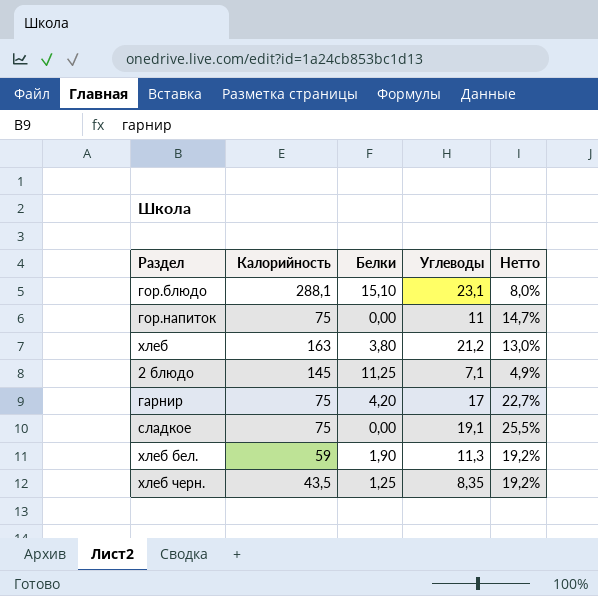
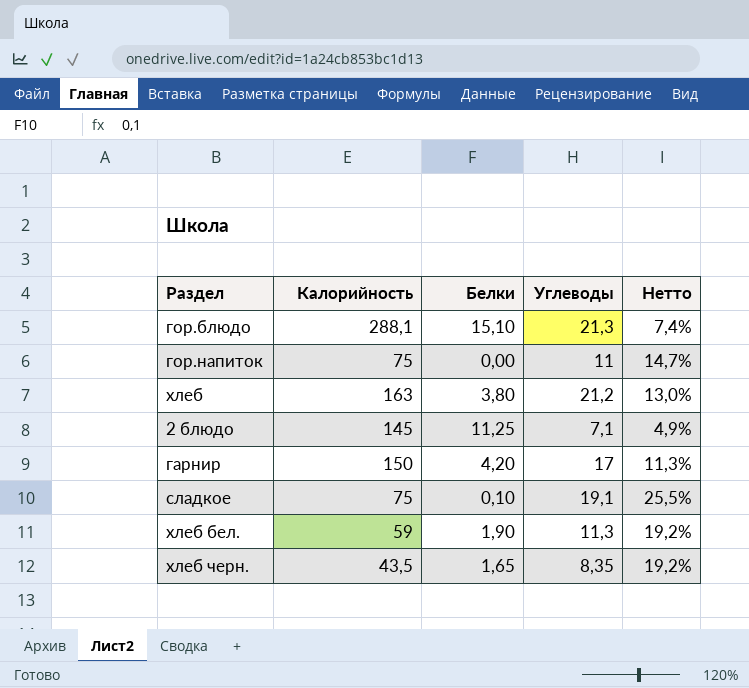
гор.блюдо | Углеводы: 23,1 -> 21,3
гор.блюдо | Нетто: 8,0% -> 7,4%
гарнир | Калорийность: 75 -> 150
гарнир | Нетто: 22,7% -> 11,3%
сладкое | Белки: 0,00 -> 0,10
хлеб черн. | Белки: 1,25 -> 1,65

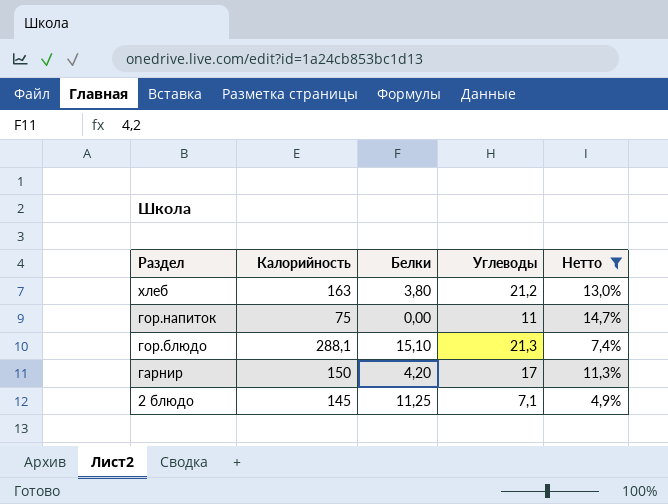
filter: none -> Нетто <= 14,7%
row order: none -> Раздел descending

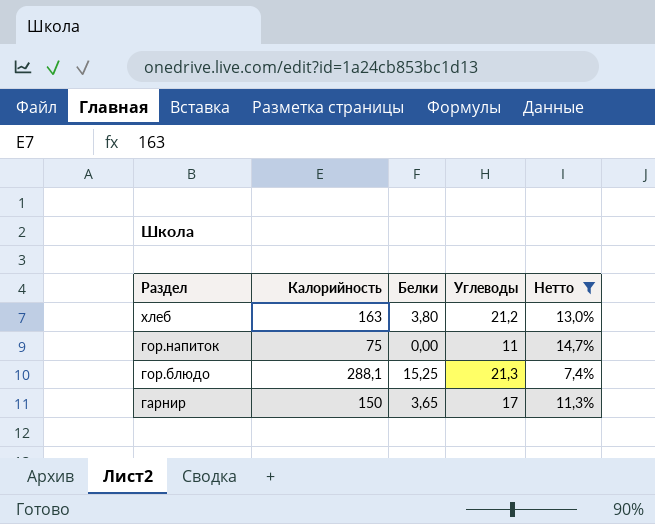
row 2 блюдо: 145 | 11,25 | 7,1 | 4,9% -> none
гор.блюдо | Белки: 15,10 -> 15,25
гарнир | Белки: 4,20 -> 3,65

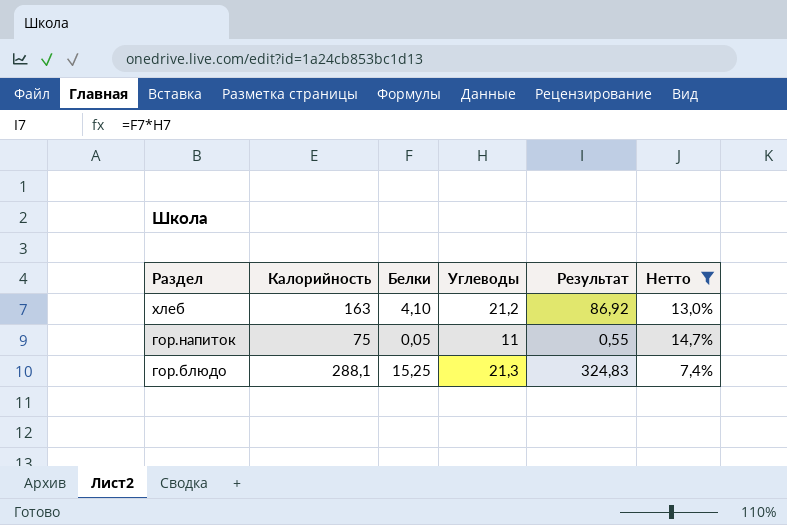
column Результат | formula: none -> [Белки] * [Углеводы]
row гарнир: 150 | 3,65 | 17 | 11,3% -> none
хлеб | Белки: 3,80 -> 4,10
гор.напиток | Белки: 0,00 -> 0,05

